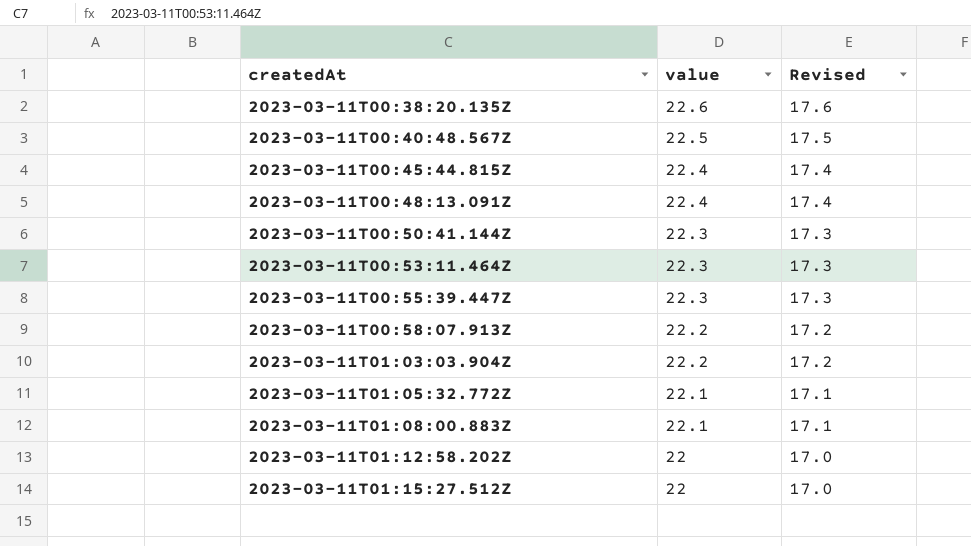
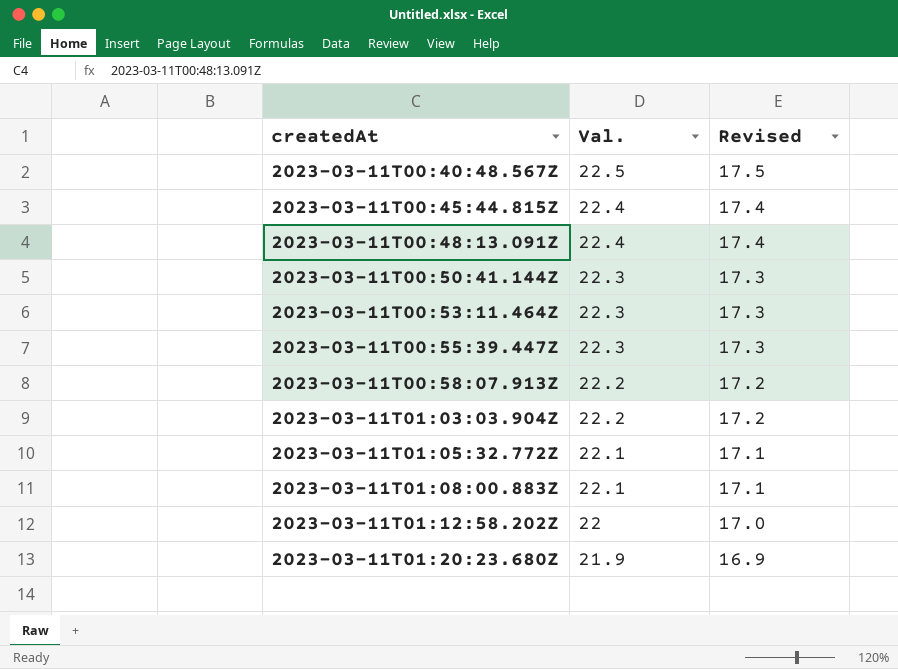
column name: value -> Val.
row 2023-03-11T00:38:20.135Z: 22.6 | 17.6 -> none
row 2023-03-11T01:15:27.512Z: 22 | 17.0 -> none
row 2023-03-11T01:20:23.680Z: none -> 21.9 | 16.9

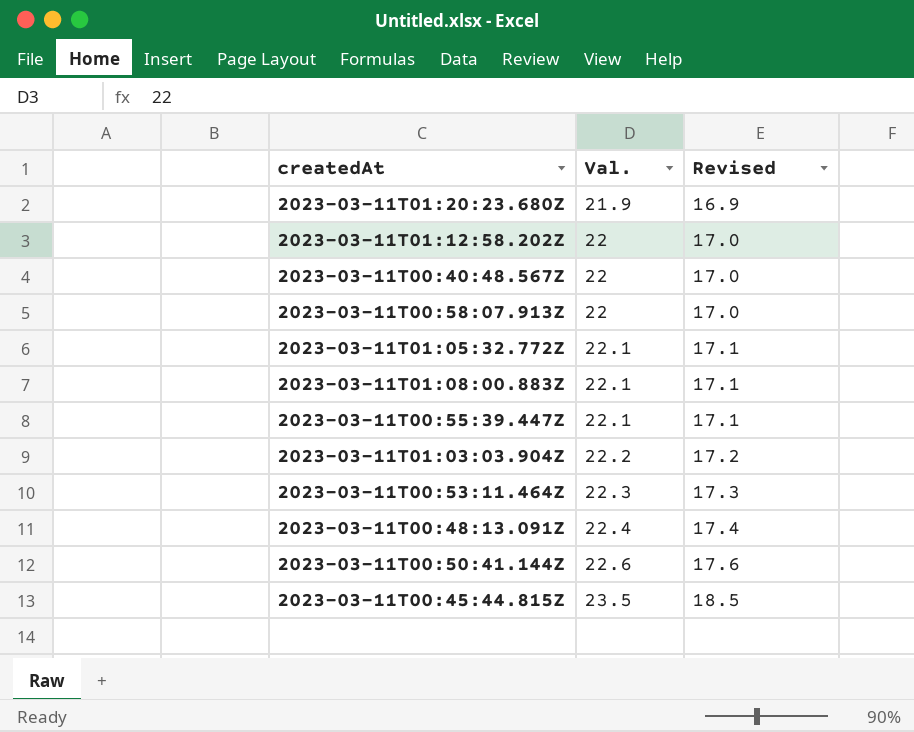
row order: createdAt ascending -> Val. ascending
2023-03-11T00:40:48.567Z | Val.: 22.5 -> 22
2023-03-11T00:40:48.567Z | Revised: 17.5 -> 17.0
2023-03-11T00:58:07.913Z | Val.: 22.2 -> 22
2023-03-11T00:58:07.913Z | Revised: 17.2 -> 17.0
2023-03-11T00:55:39.447Z | Val.: 22.3 -> 22.1
2023-03-11T00:55:39.447Z | Revised: 17.3 -> 17.1
2023-03-11T00:50:41.144Z | Val.: 22.3 -> 22.6
2023-03-11T00:50:41.144Z | Revised: 17.3 -> 17.6
2023-03-11T00:45:44.815Z | Val.: 22.4 -> 23.5
2023-03-11T00:45:44.815Z | Revised: 17.4 -> 18.5

